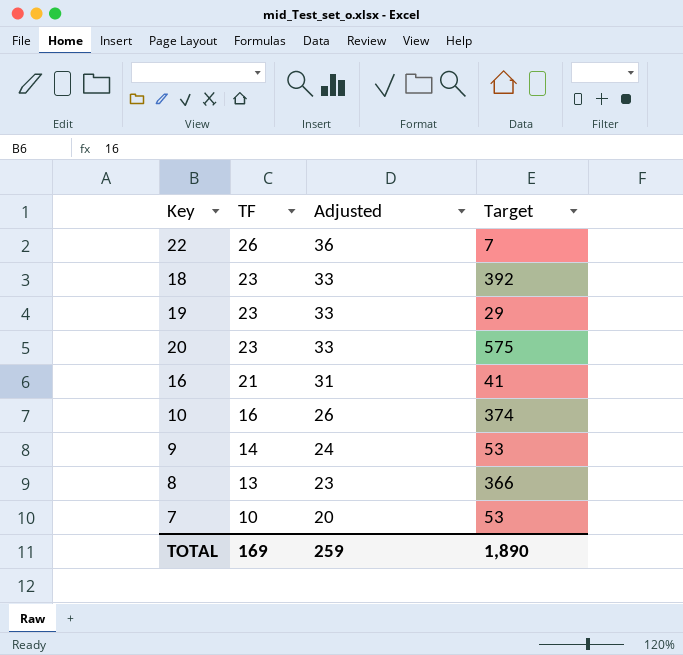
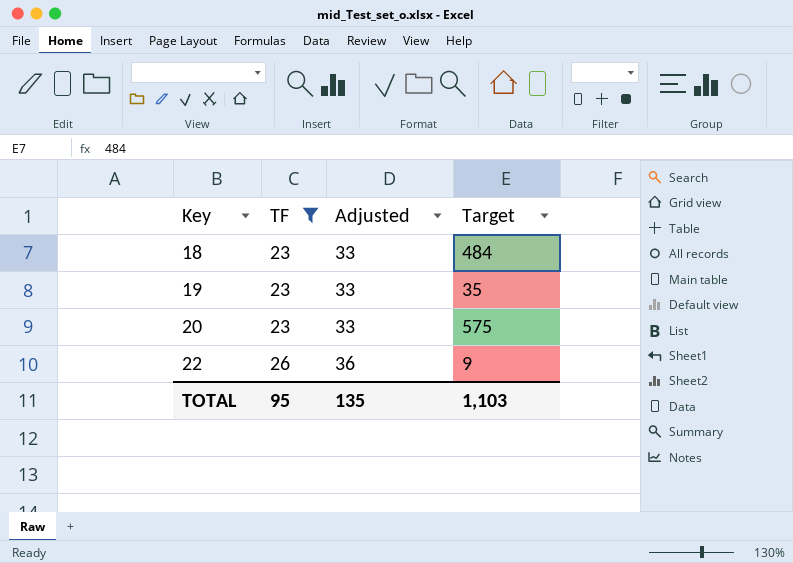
filter: none -> TF >= 23
row order: TF descending -> Key ascending
18 | Target: 392 -> 484
19 | Target: 29 -> 35
22 | Target: 7 -> 9
TOTAL | TF: 169 -> 95
TOTAL | Adjusted: 259 -> 135
TOTAL | Target: 1,890 -> 1,103

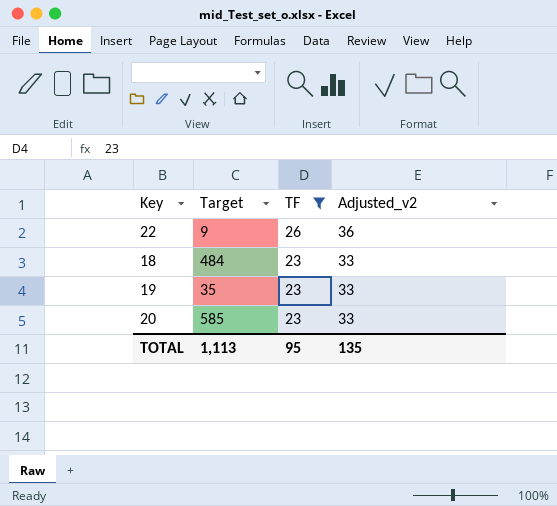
row order: Key ascending -> TF descending
column Target | position: 4 -> 2
column name: Adjusted -> Adjusted_v2
20 | Target: 575 -> 585
TOTAL | Target: 1,103 -> 1,113

